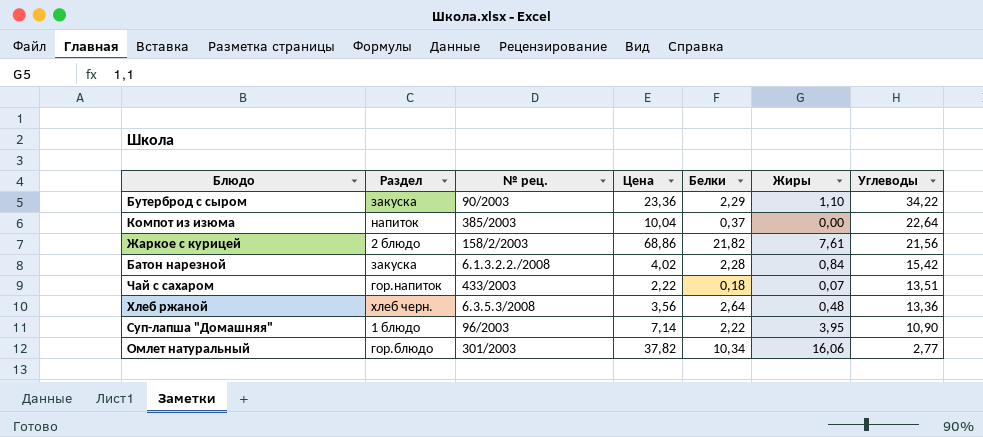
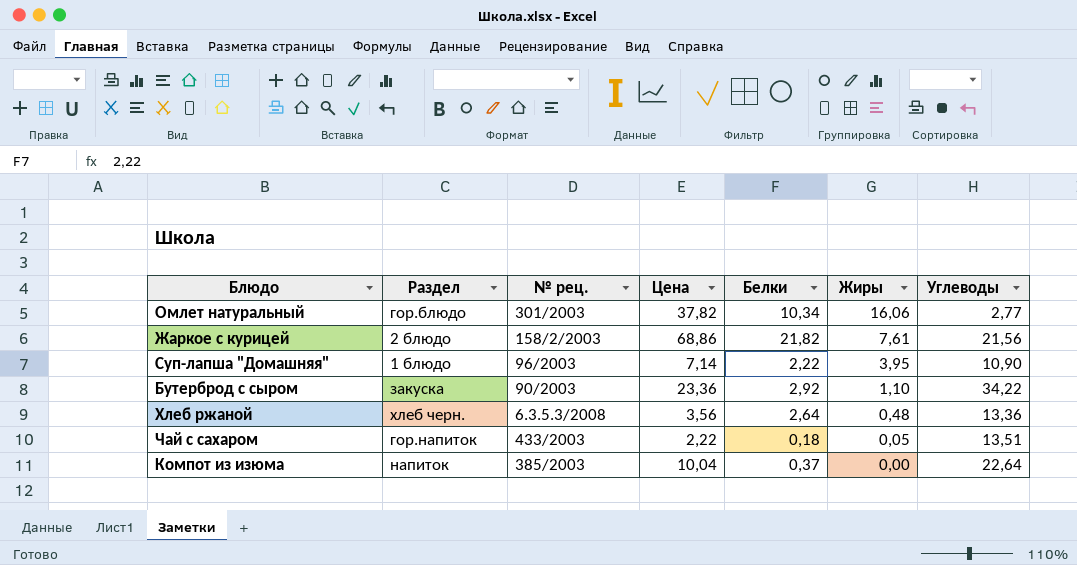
row order: Углеводы descending -> Жиры descending
row Батон нарезной: закуска | 6.1.3.2.2./2008 | 4,02 | 2,28 | 0,84 | 15,42 -> none
Бутерброд с сыром | Белки: 2,29 -> 2,92
Чай с сахаром | Жиры: 0,07 -> 0,05

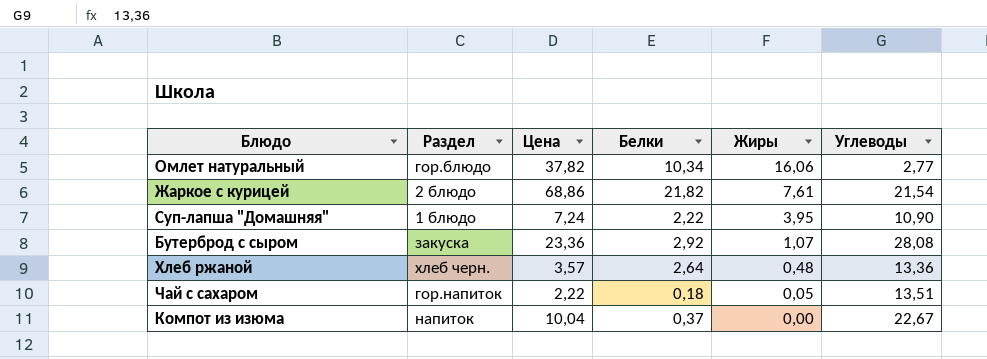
column № рец. | position: 3 -> none
Жаркое с курицей | Углеводы: 21,56 -> 21,54
Суп-лапша "Домашняя" | Цена: 7,14 -> 7,24
Бутерброд с сыром | Жиры: 1,10 -> 1,07
Бутерброд с сыром | Углеводы: 34,22 -> 28,08
Хлеб ржаной | Цена: 3,56 -> 3,57
Компот из изюма | Углеводы: 22,64 -> 22,67

